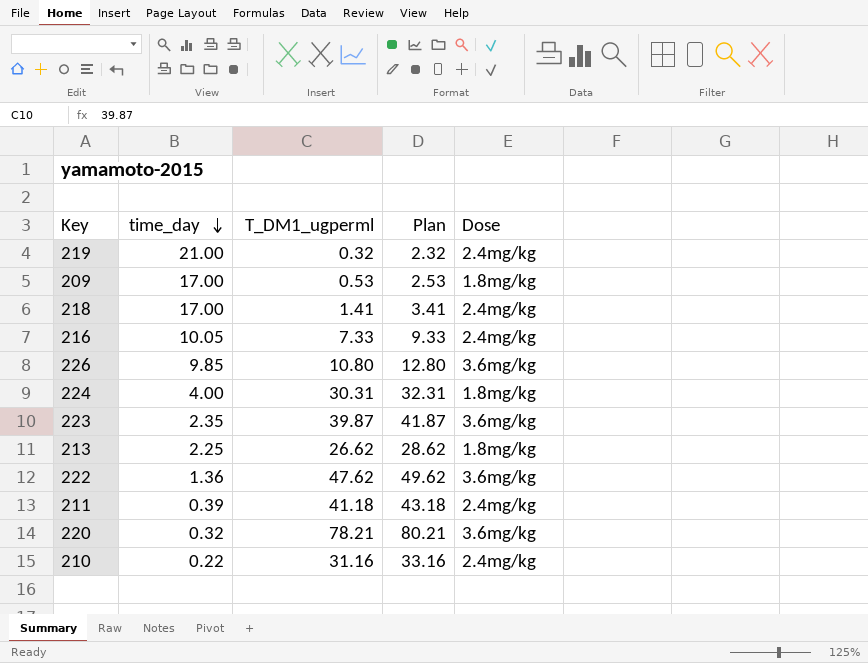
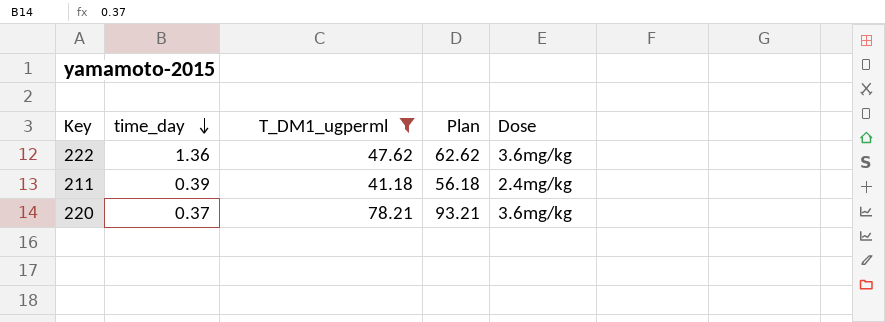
filter: none -> T_DM1_ugperml >= 41.18
column Plan | formula: [T_DM1_ugperml] + 2 -> [T_DM1_ugperml] + 15
220 | time_day: 0.32 -> 0.37

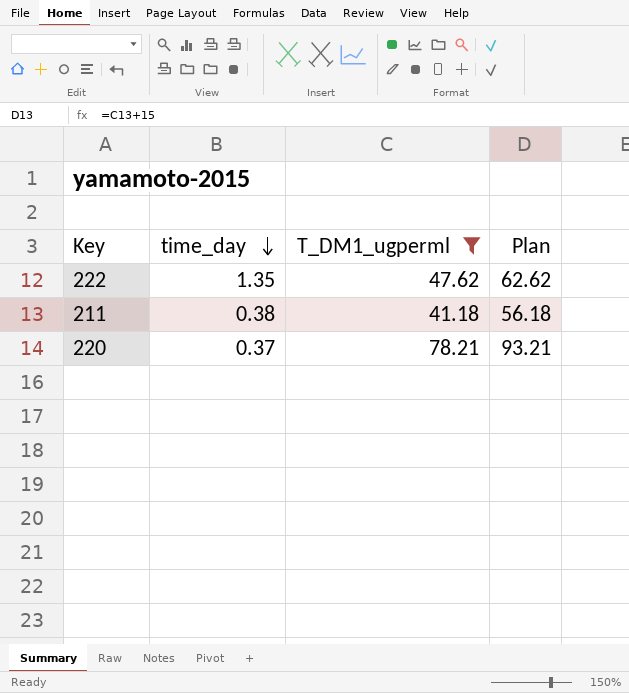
column Dose | position: 5 -> none
222 | time_day: 1.36 -> 1.35
211 | time_day: 0.39 -> 0.38

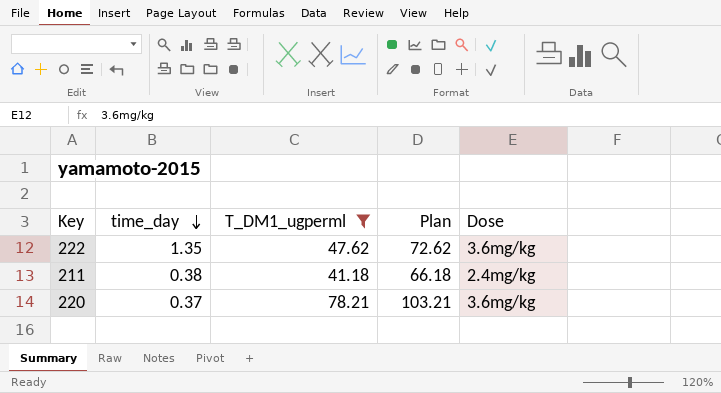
column Plan | formula: [T_DM1_ugperml] + 15 -> [T_DM1_ugperml] + 25
column Dose | position: none -> 5

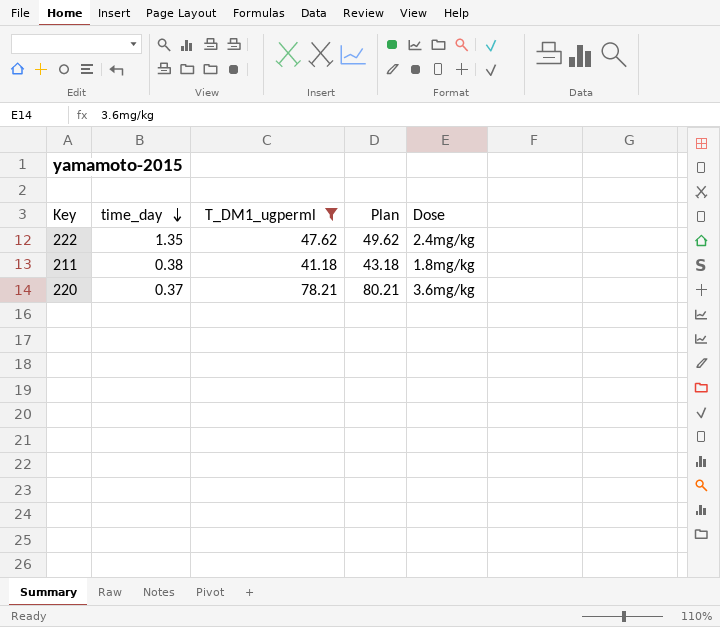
column Plan | formula: [T_DM1_ugperml] + 25 -> [T_DM1_ugperml] + 2
222 | Dose: 3.6mg/kg -> 2.4mg/kg
211 | Dose: 2.4mg/kg -> 1.8mg/kg

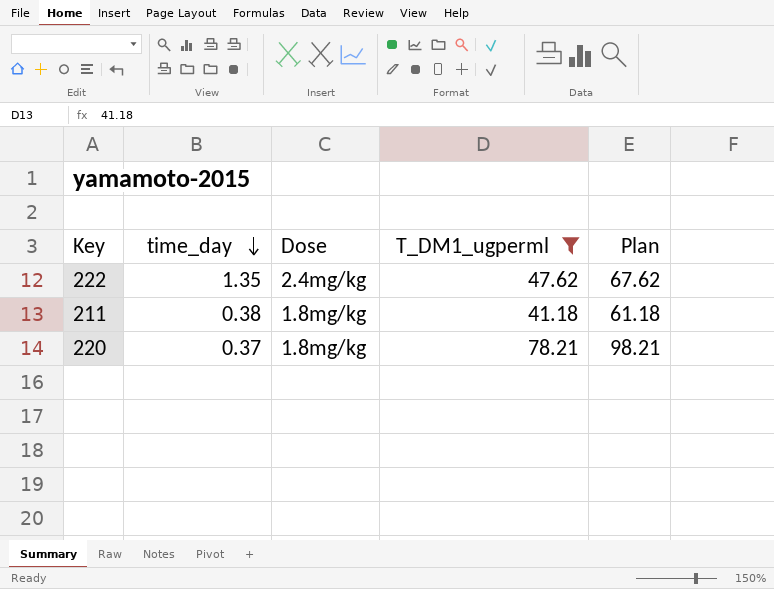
column Dose | position: 5 -> 3
column Plan | formula: [T_DM1_ugperml] + 2 -> [T_DM1_ugperml] + 20
220 | Dose: 3.6mg/kg -> 1.8mg/kg

